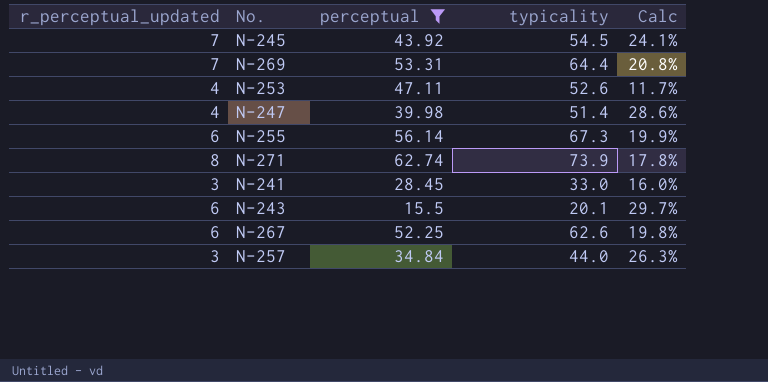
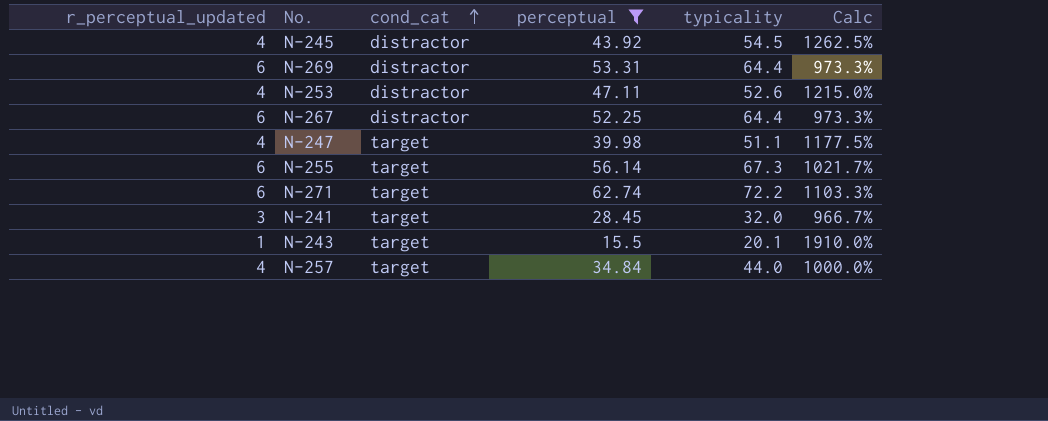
row order: none -> cond_cat ascending
column cond_cat | position: none -> 3
column Calc | formula: ([typicality] - [perceptual]) / [perceptual] -> ([typicality] - [r_perceptual_updated]) / [r_perceptual_updated]
N-245 | r_perceptual_updated: 7 -> 4
N-269 | r_perceptual_updated: 7 -> 6
N-267 | typicality: 62.6 -> 64.4
N-247 | typicality: 51.4 -> 51.1
N-271 | r_perceptual_updated: 8 -> 6
N-271 | typicality: 73.9 -> 72.2
N-241 | typicality: 33.0 -> 32.0
N-243 | r_perceptual_updated: 6 -> 1
N-257 | r_perceptual_updated: 3 -> 4

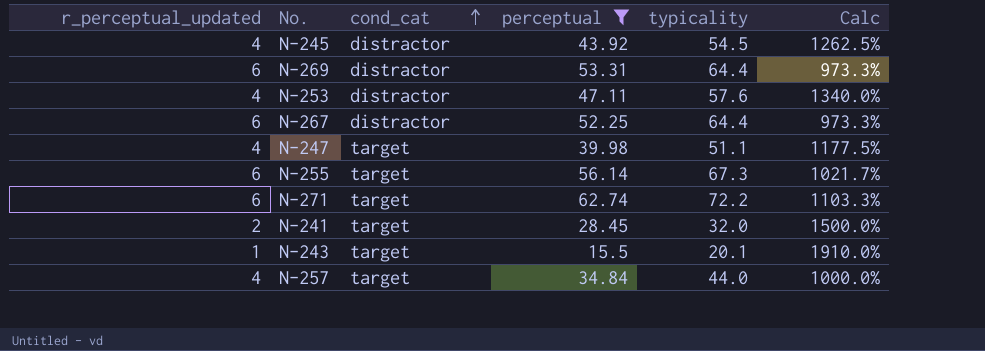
N-253 | typicality: 52.6 -> 57.6
N-253 | Calc: 1215.0% -> 1340.0%
N-241 | r_perceptual_updated: 3 -> 2
N-241 | Calc: 966.7% -> 1500.0%

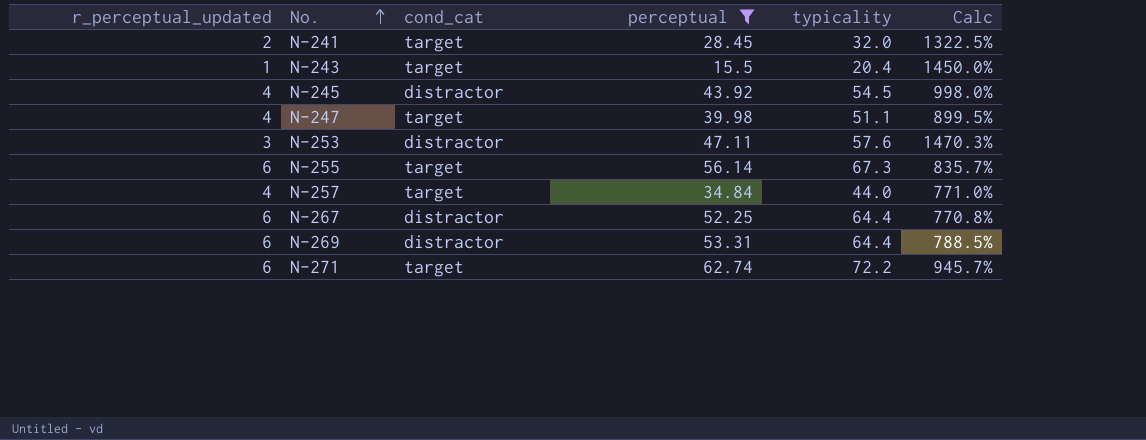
row order: cond_cat ascending -> No. ascending
column Calc | formula: ([typicality] - [r_perceptual_updated]) / [r_perceptual_updated] -> ([perceptual] - [r_perceptual_updated]) / [r_perceptual_updated]
N-243 | typicality: 20.1 -> 20.4
N-253 | r_perceptual_updated: 4 -> 3

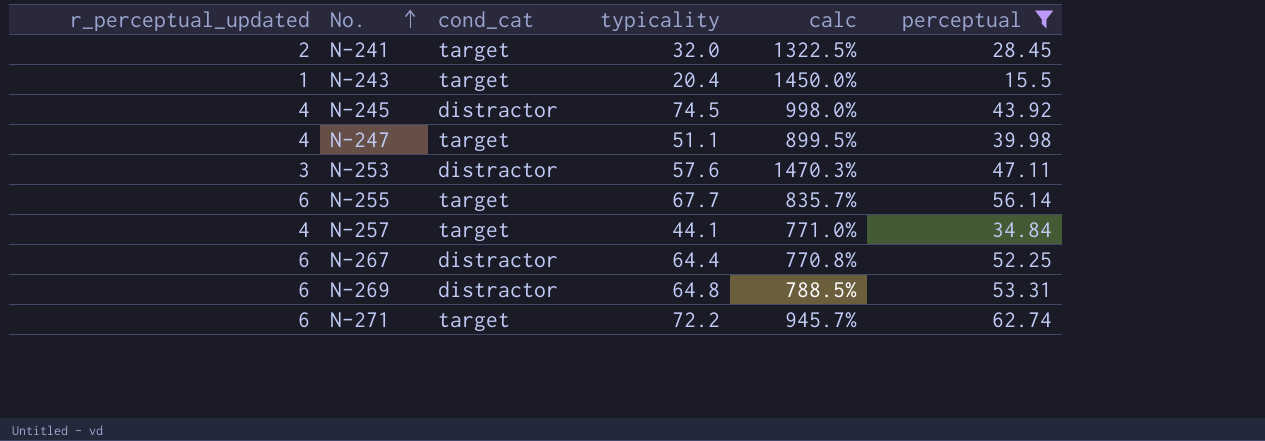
column name: Calc -> calc
column perceptual | position: 4 -> 6
N-245 | typicality: 54.5 -> 74.5
N-255 | typicality: 67.3 -> 67.7
N-257 | typicality: 44.0 -> 44.1
N-269 | typicality: 64.4 -> 64.8

